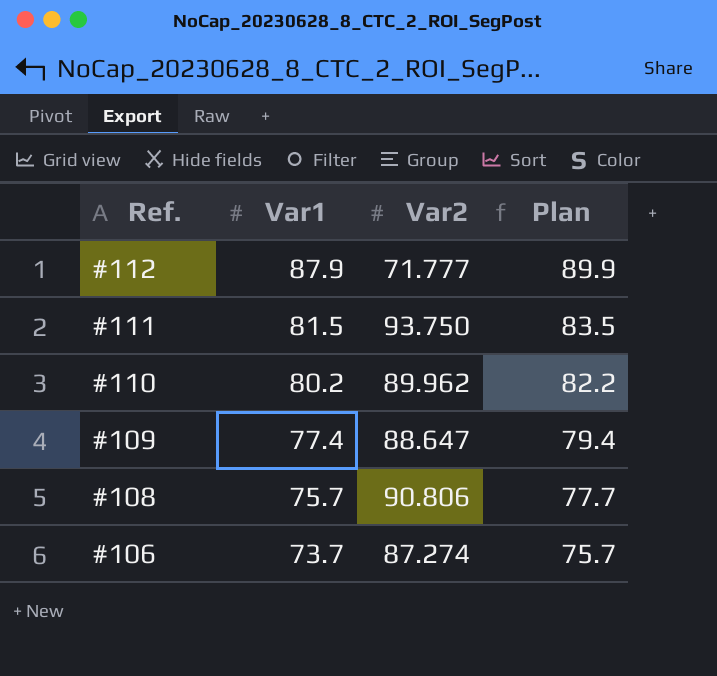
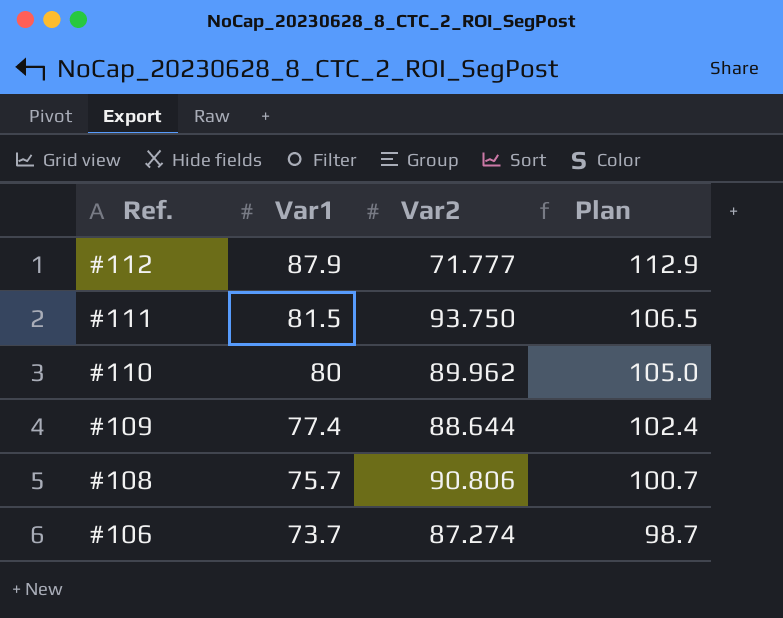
column Plan | formula: [Var1] + 2 -> [Var1] + 25
#110 | Var1: 80.2 -> 80
#109 | Var2: 88.647 -> 88.644

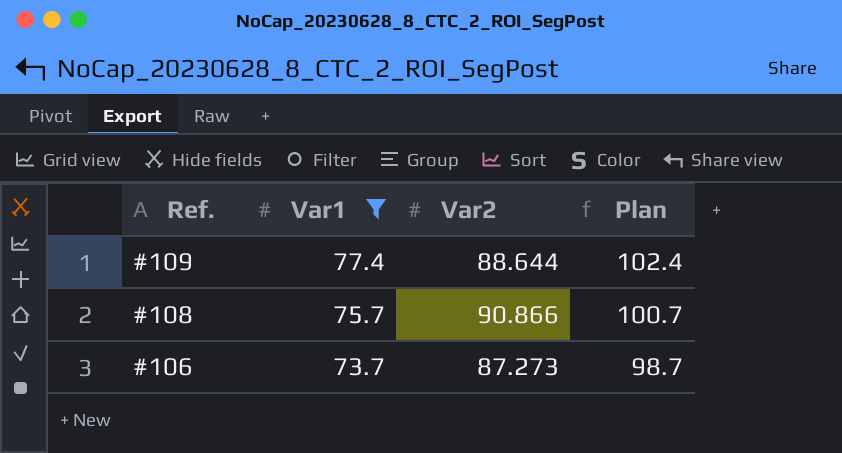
filter: none -> Var1 <= 77.4
#108 | Var2: 90.806 -> 90.866
#106 | Var2: 87.274 -> 87.273

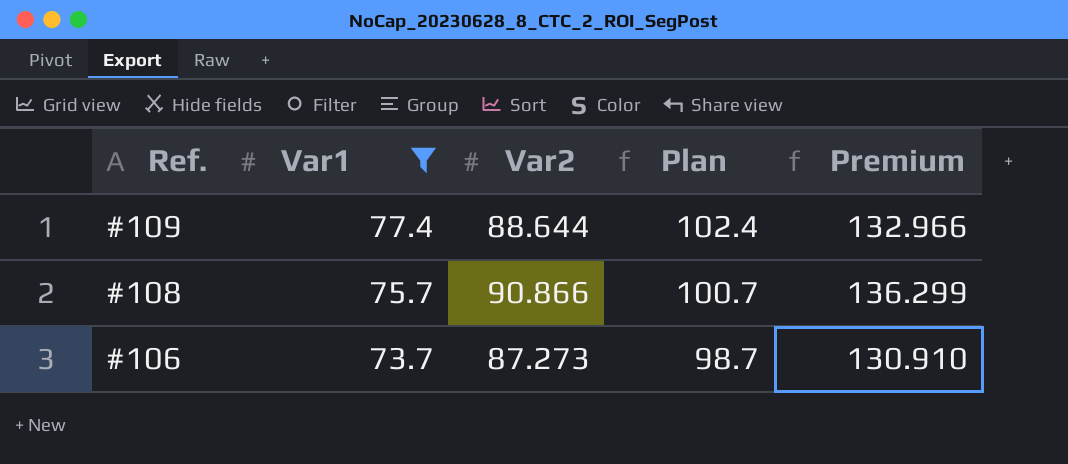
column Premium | formula: none -> [Var2] * 1.5

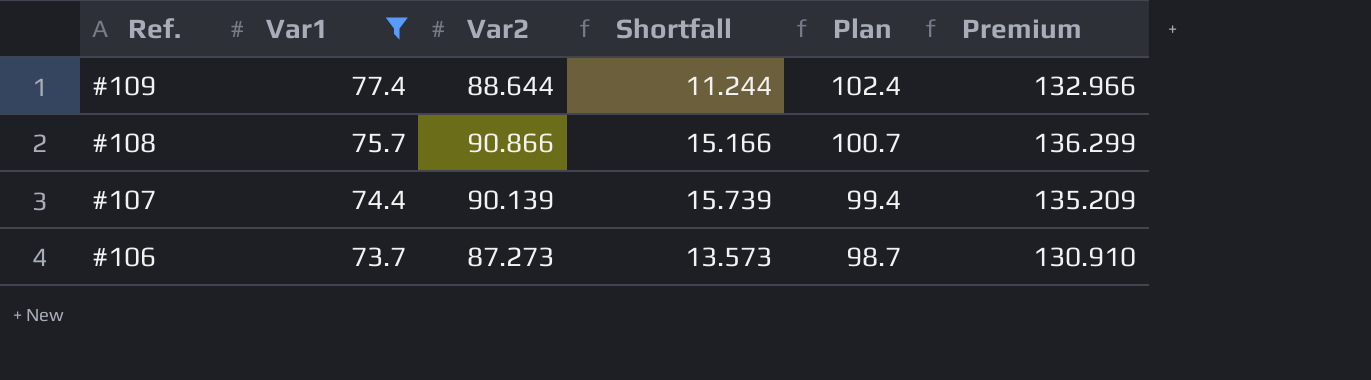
column Shortfall | formula: none -> [Var2] - [Var1]
row #107: none -> 74.4 | 90.139 | 15.739 | 99.4 | 135.209

